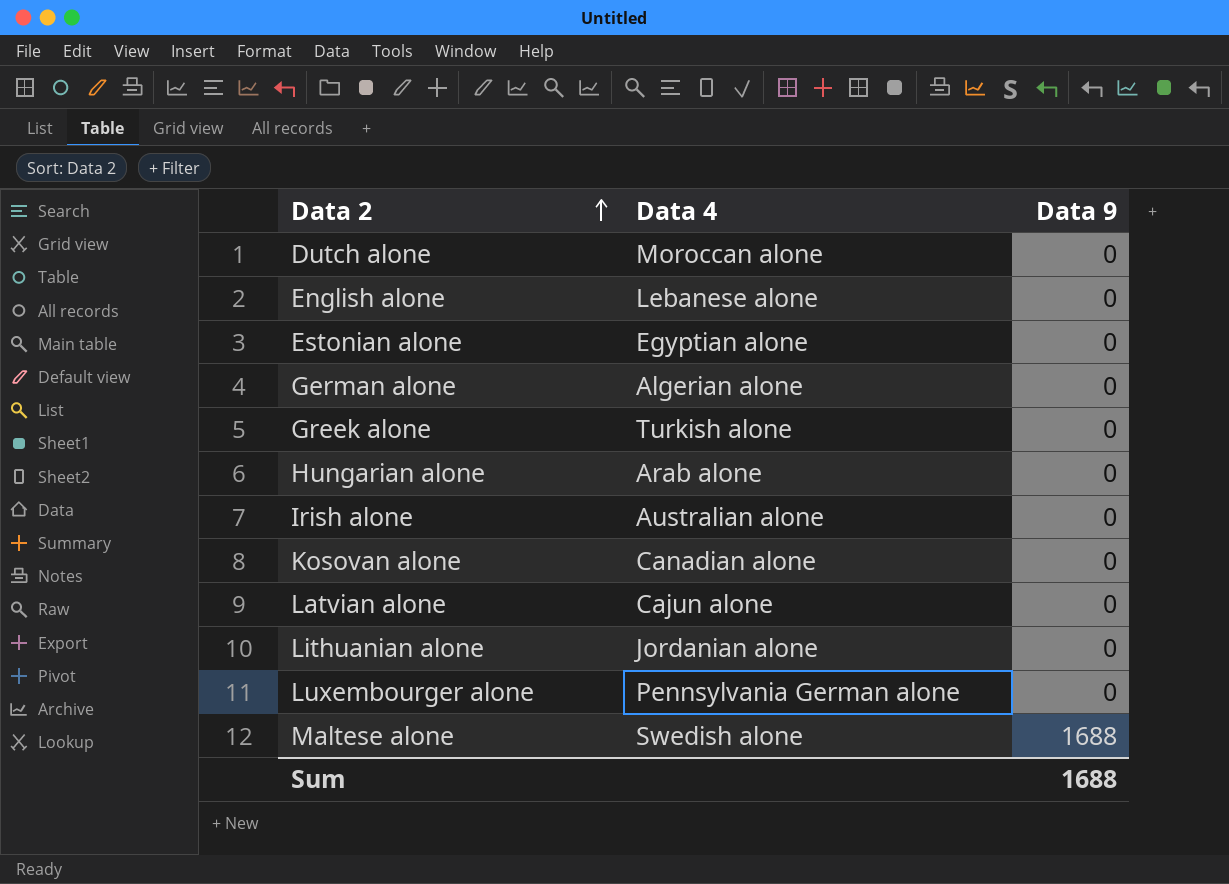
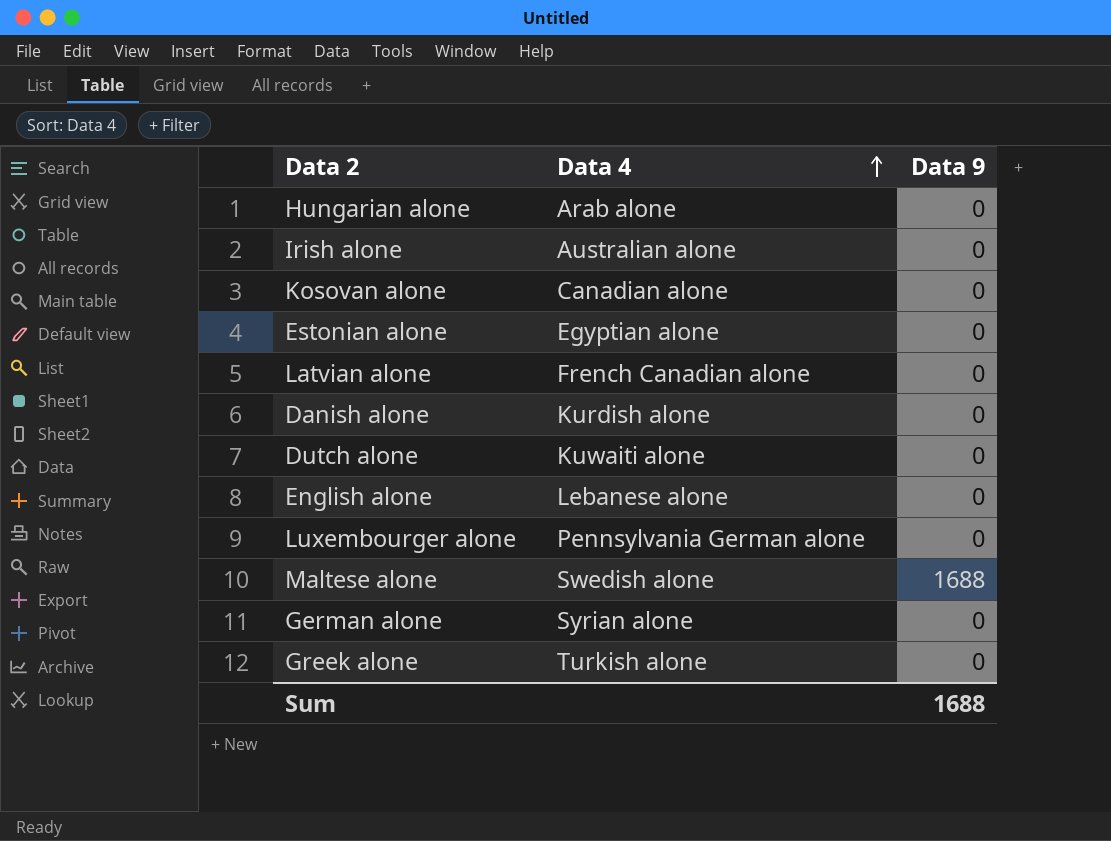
row order: Data 2 ascending -> Data 4 ascending
row Lithuanian alone: Jordanian alone | 0 -> none
Latvian alone | Data 4: Cajun alone -> French Canadian alone
row Danish alone: none -> Kurdish alone | 0
Dutch alone | Data 4: Moroccan alone -> Kuwaiti alone
German alone | Data 4: Algerian alone -> Syrian alone

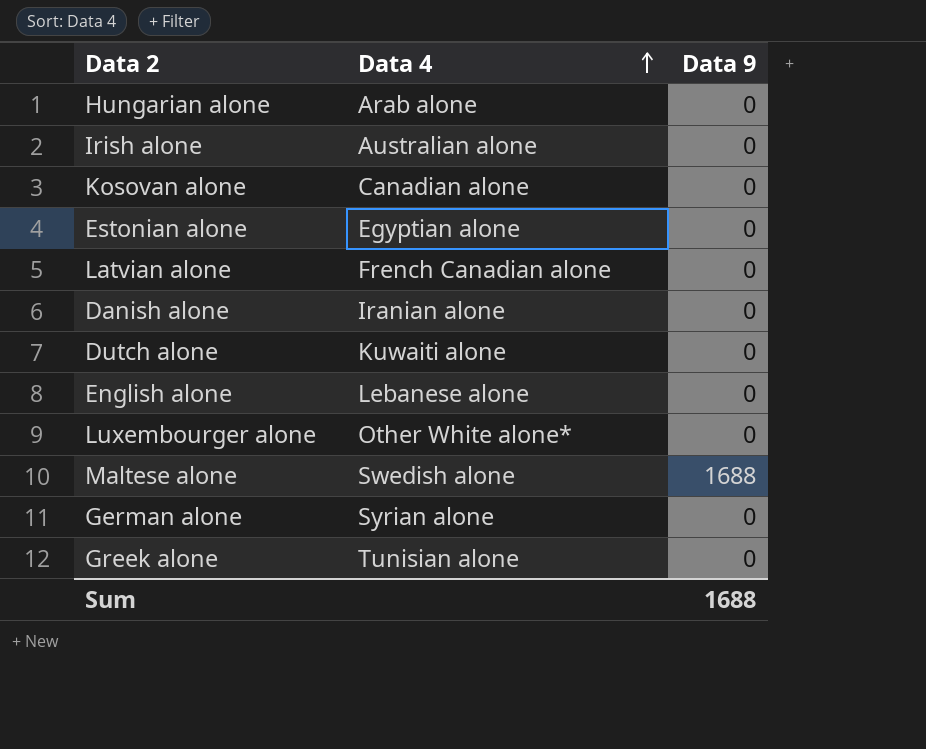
Danish alone | Data 4: Kurdish alone -> Iranian alone
Luxembourger alone | Data 4: Pennsylvania German alone -> Other White alone*
Greek alone | Data 4: Turkish alone -> Tunisian alone

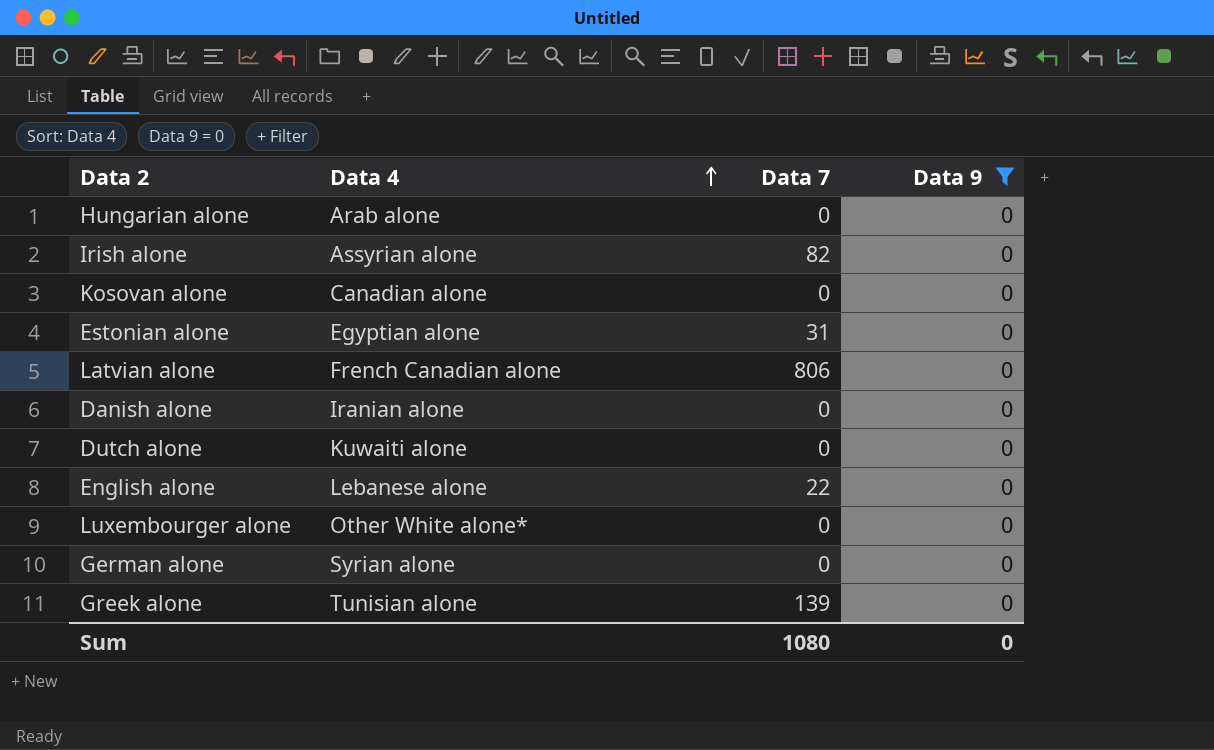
filter: none -> Data 9 = 0
column Data 7 | position: none -> 3
Irish alone | Data 4: Australian alone -> Assyrian alone
Sum | Data 9: 1688 -> 0

